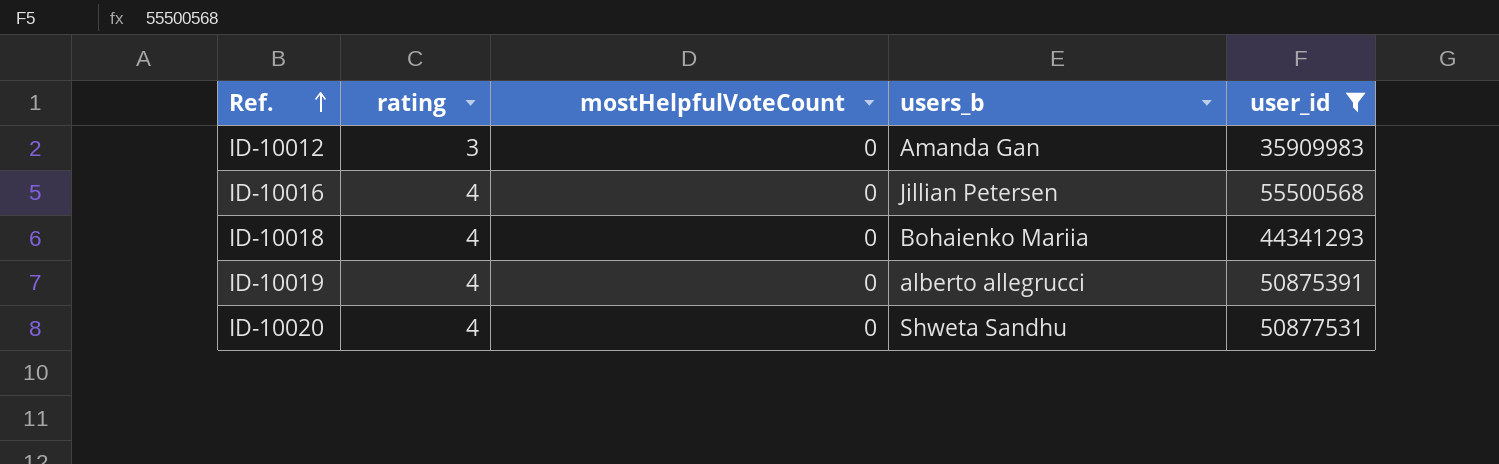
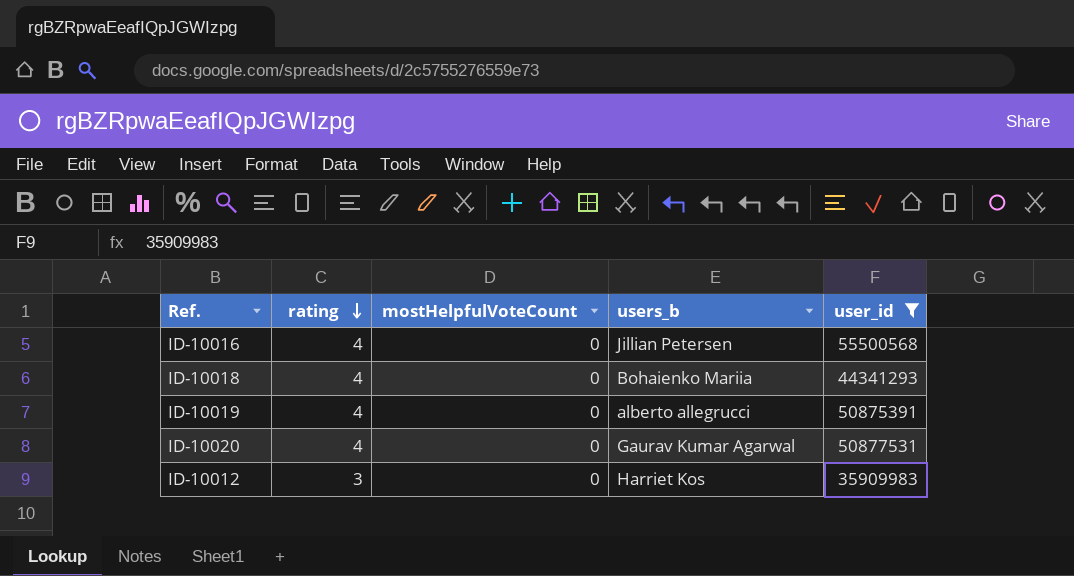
row order: Ref. ascending -> rating descending
ID-10020 | users_b: Shweta Sandhu -> Gaurav Kumar Agarwal
ID-10012 | users_b: Amanda Gan -> Harriet Kos

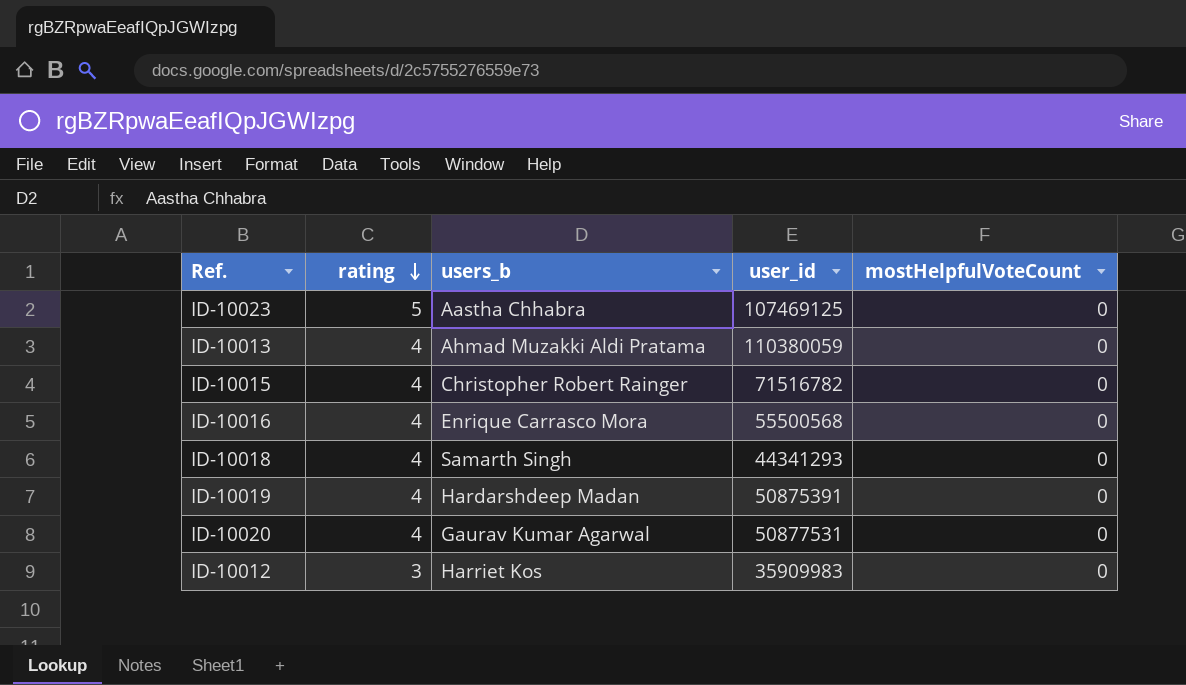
filter: user_id <= 55500568 -> none
column mostHelpfulVoteCount | position: 3 -> 5
ID-10016 | users_b: Jillian Petersen -> Enrique Carrasco Mora
ID-10018 | users_b: Bohaienko Mariia -> Samarth Singh
ID-10019 | users_b: alberto allegrucci -> Hardarshdeep Madan

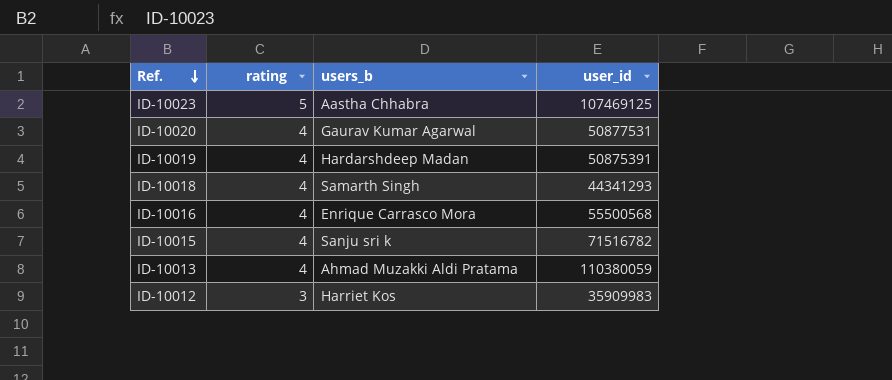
row order: rating descending -> Ref. descending
column mostHelpfulVoteCount | position: 5 -> none
ID-10015 | users_b: Christopher Robert Rainger -> Sanju sri k

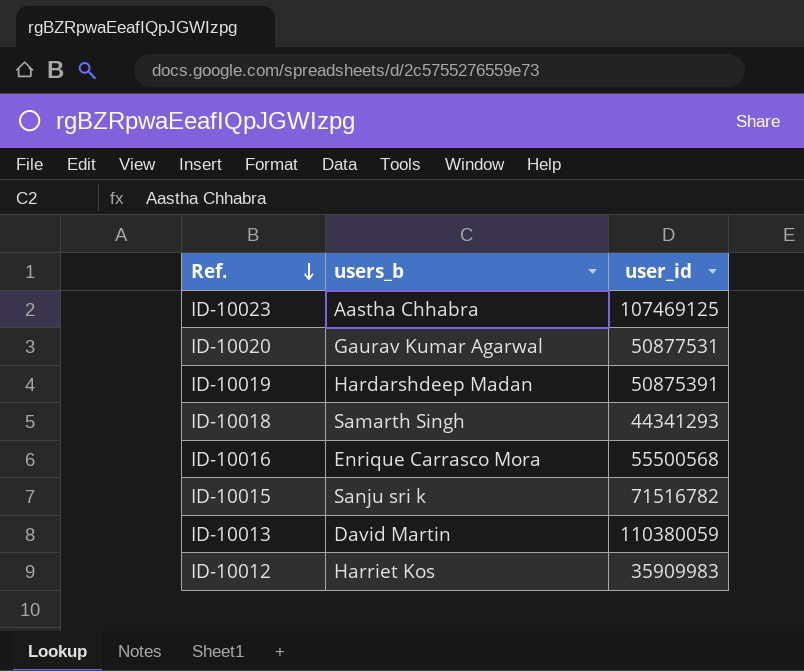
column rating | position: 2 -> none
ID-10013 | users_b: Ahmad Muzakki Aldi Pratama -> David Martin

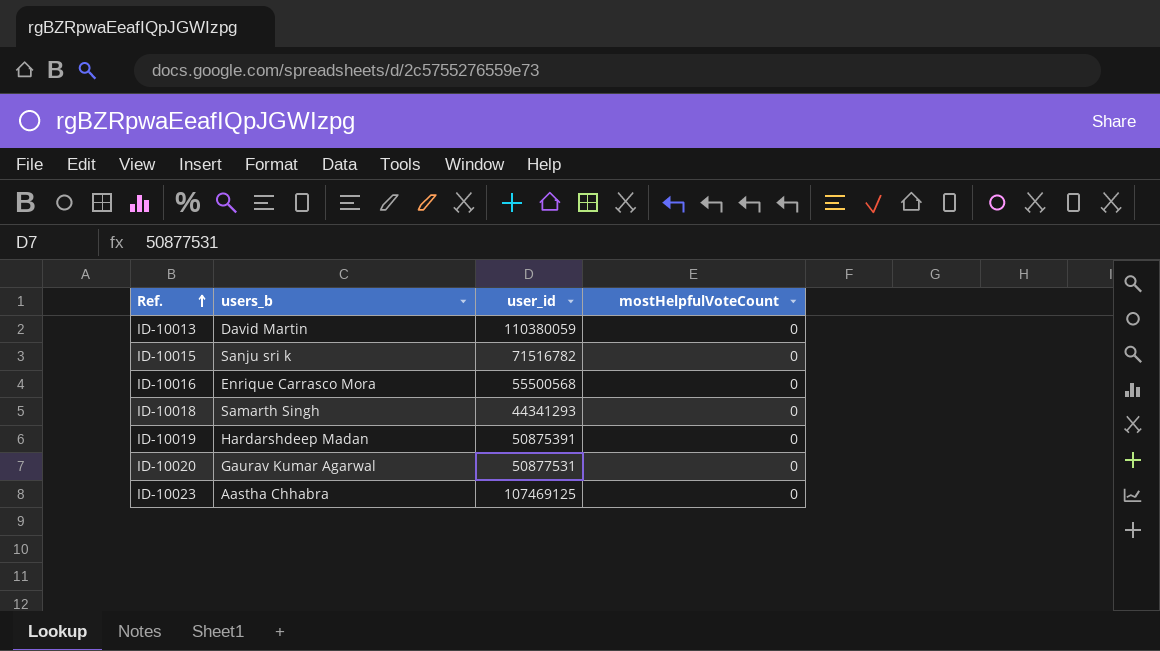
row order: Ref. descending -> Ref. ascending
column mostHelpfulVoteCount | position: none -> 4
row ID-10012: Harriet Kos | 35909983 -> none

